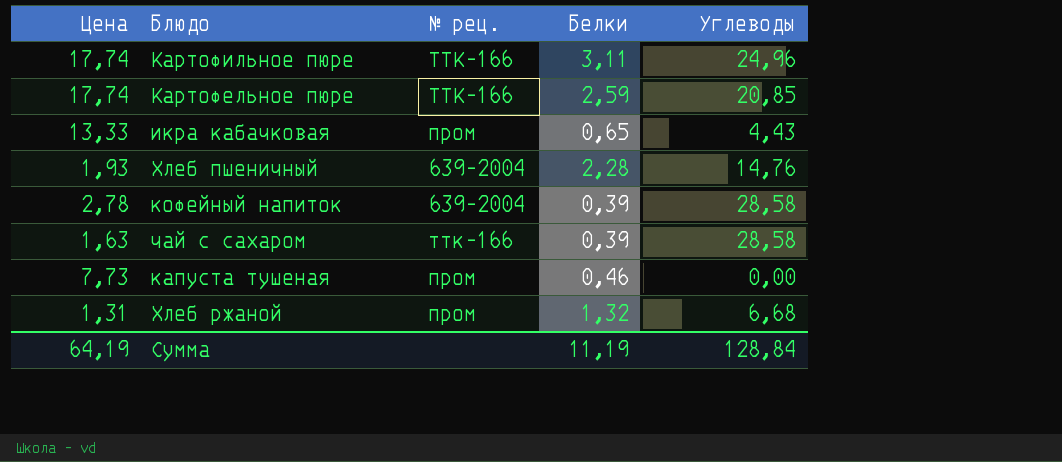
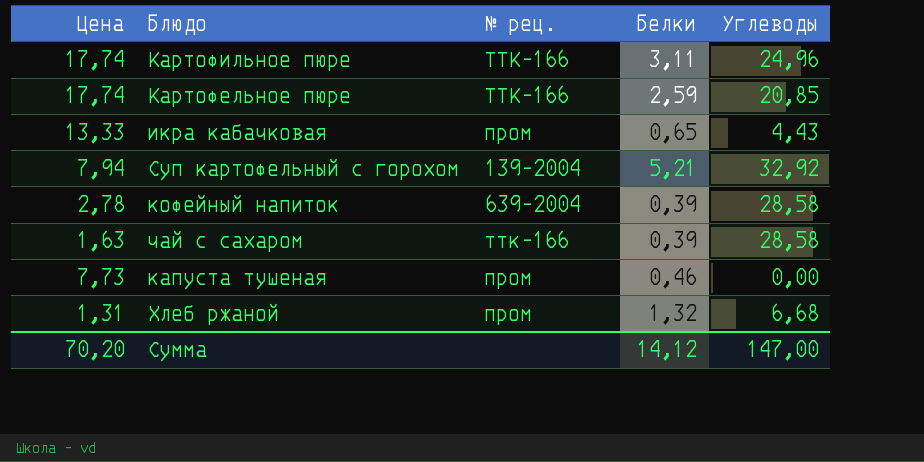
row Хлеб пшеничный: 1,93 | 639-2004 | 2,28 | 14,76 -> none
row Суп картофельный с горохом: none -> 7,94 | 139-2004 | 5,21 | 32,92
Сумма | Цена: 64,19 -> 70,20
Сумма | Белки: 11,19 -> 14,12
Сумма | Углеводы: 128,84 -> 147,00

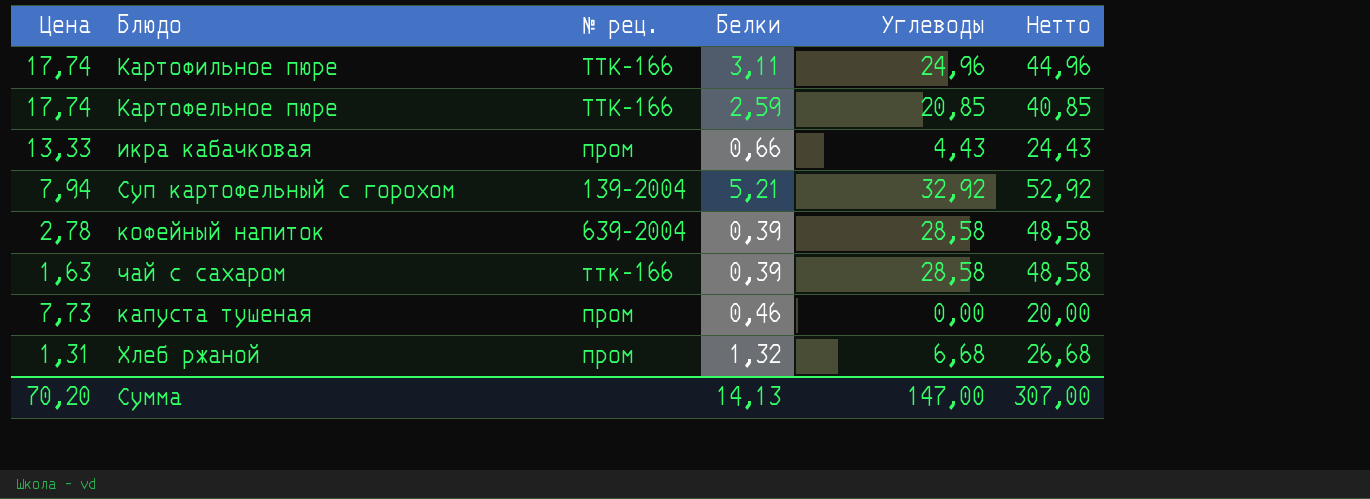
column Нетто | formula: none -> [Углеводы] + 20
икра кабачковая | Белки: 0,65 -> 0,66
Сумма | Белки: 14,12 -> 14,13

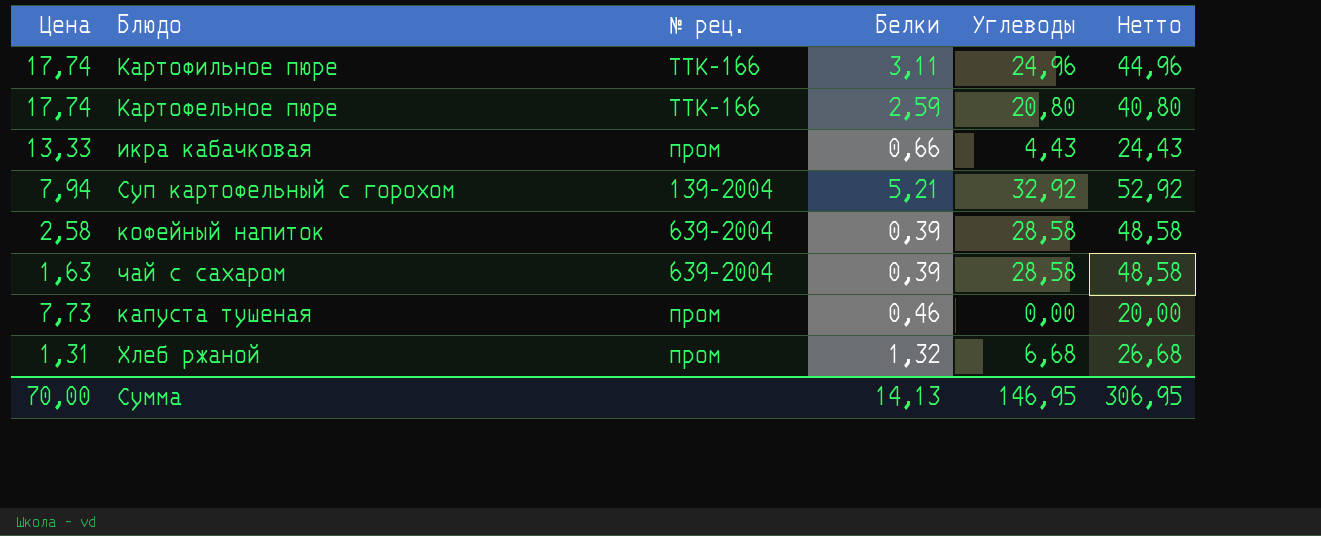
Картофельное пюре | Углеводы: 20,85 -> 20,80
Картофельное пюре | Нетто: 40,85 -> 40,80
кофейный напиток | Цена: 2,78 -> 2,58
чай с сахаром | № рец.: ттк-166 -> 639-2004
Сумма | Цена: 70,20 -> 70,00
Сумма | Углеводы: 147,00 -> 146,95
Сумма | Нетто: 307,00 -> 306,95

